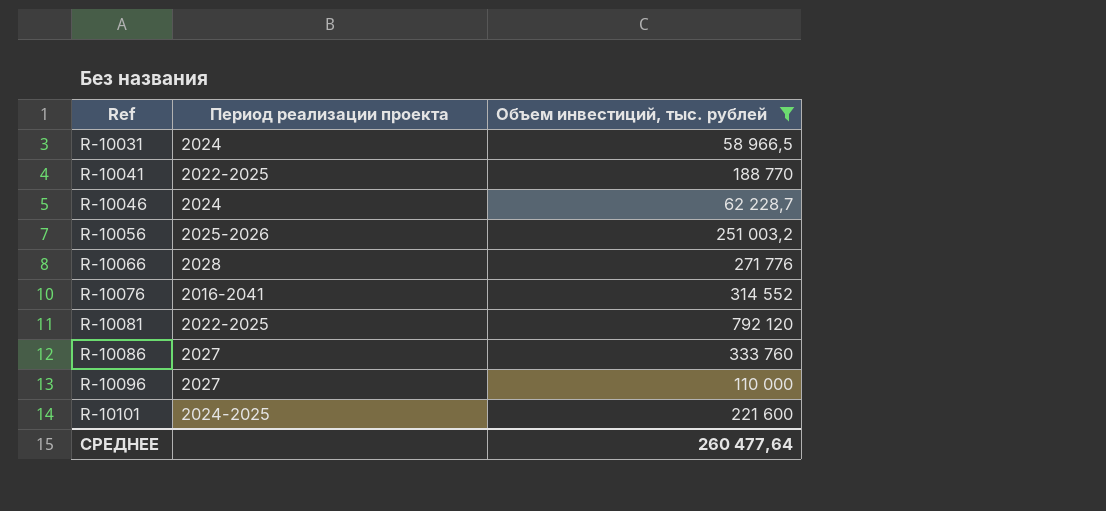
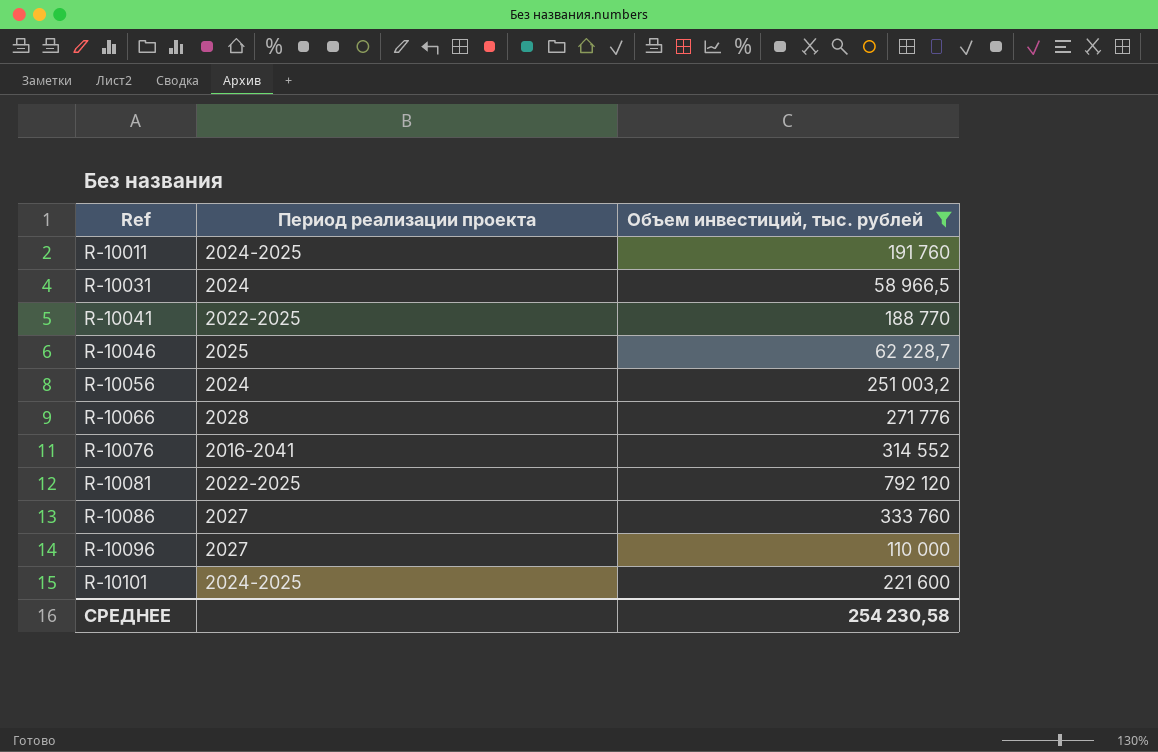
row R-10011: none -> 2024-2025 | 191 760
R-10046 | Период реализации проекта: 2024 -> 2025
R-10056 | Период реализации проекта: 2025-2026 -> 2024
СРЕДНЕЕ | Объем инвестиций, тыс. рублей: 260 477,64 -> 254 230,58

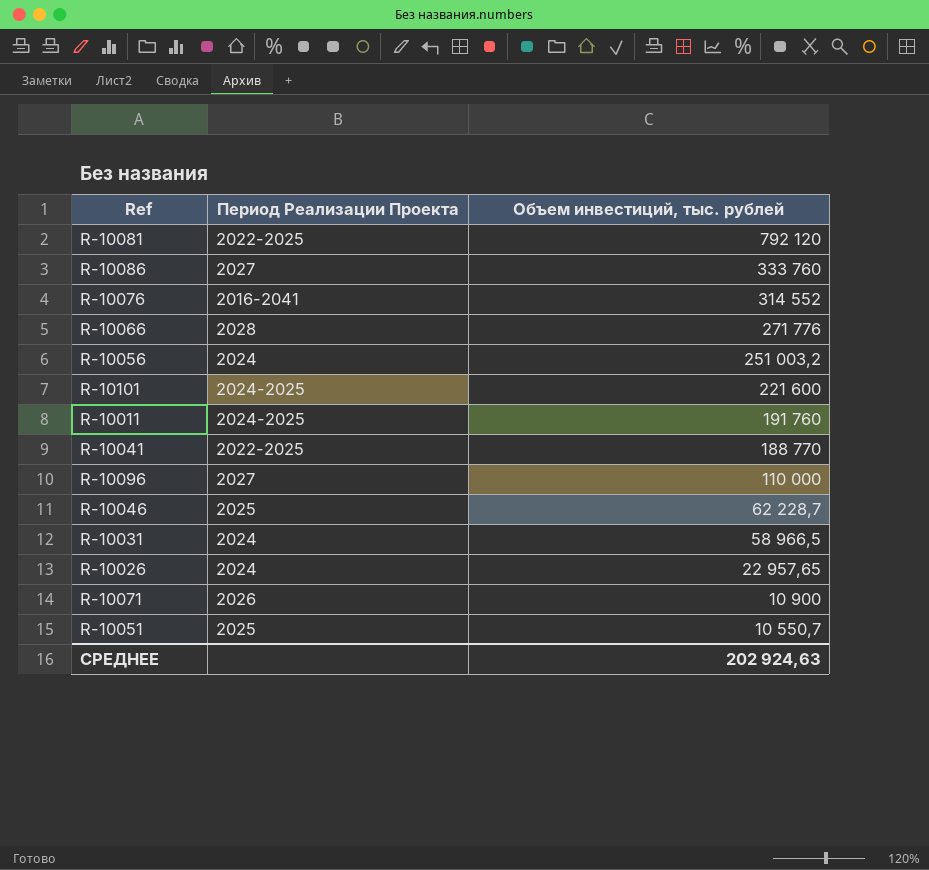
filter: Объем инвестиций, тыс. рублей >= 58 966,5 -> none
row order: Ref ascending -> Объем инвестиций, тыс. рублей descending
column name: Период реализации проекта -> Период Реализации Проекта
СРЕДНЕЕ | Объем инвестиций, тыс. рублей: 254 230,58 -> 202 924,63

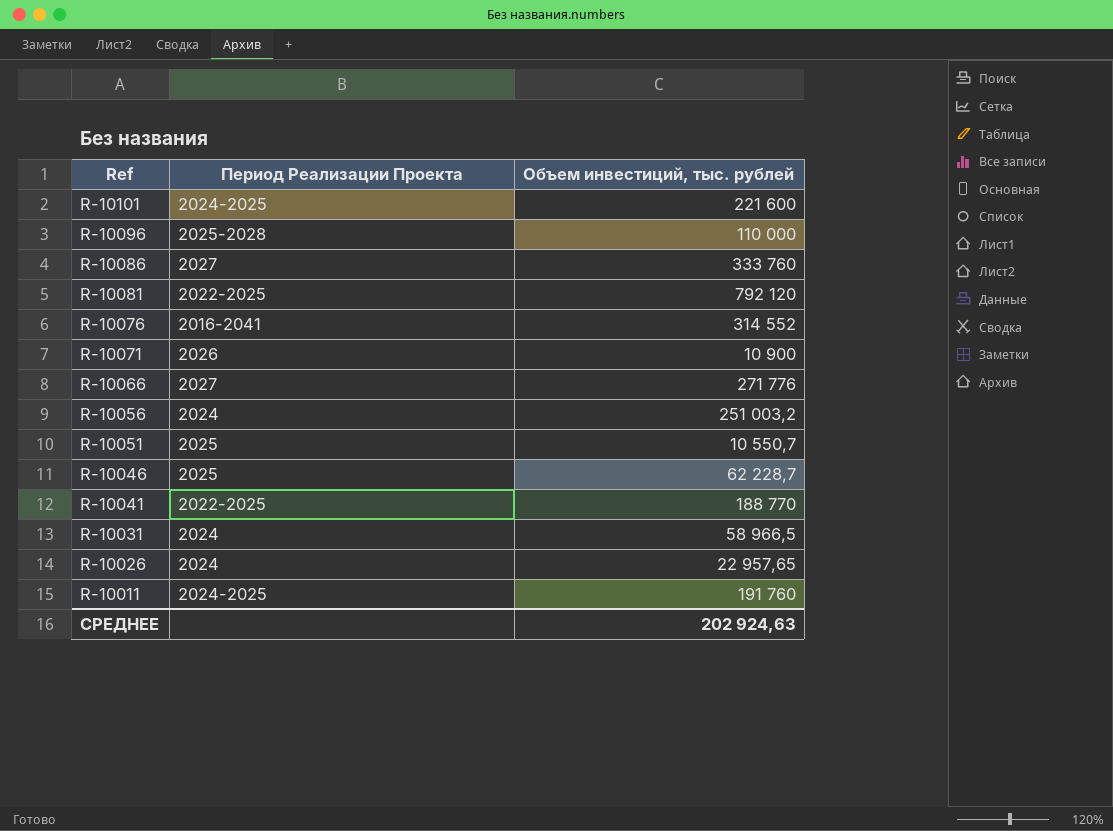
row order: Объем инвестиций, тыс. рублей descending -> Ref descending
R-10096 | Период Реализации Проекта: 2027 -> 2025-2028
R-10066 | Период Реализации Проекта: 2028 -> 2027

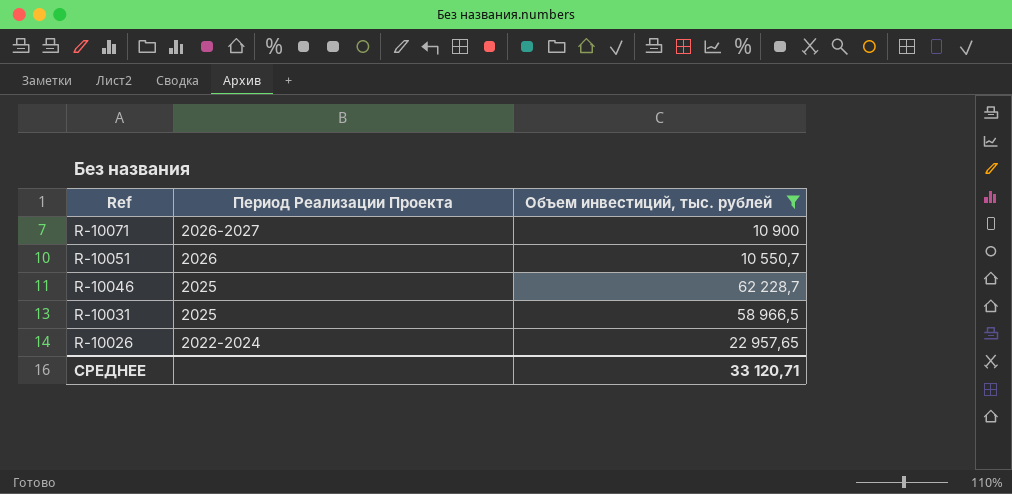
filter: none -> Объем инвестиций, тыс. рублей <= 62 228,7
R-10071 | Период Реализации Проекта: 2026 -> 2026-2027
R-10051 | Период Реализации Проекта: 2025 -> 2026
R-10031 | Период Реализации Проекта: 2024 -> 2025
R-10026 | Период Реализации Проекта: 2024 -> 2022-2024
СРЕДНЕЕ | Объем инвестиций, тыс. рублей: 202 924,63 -> 33 120,71

